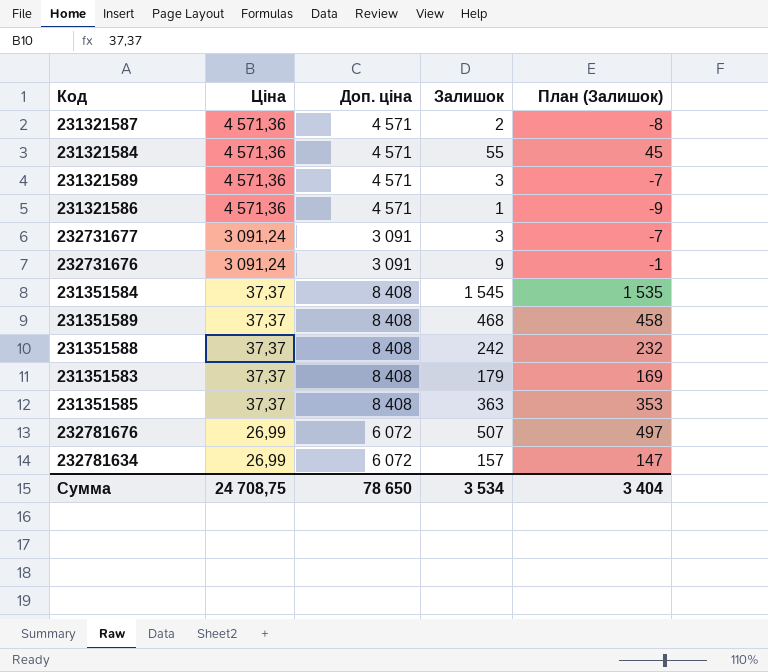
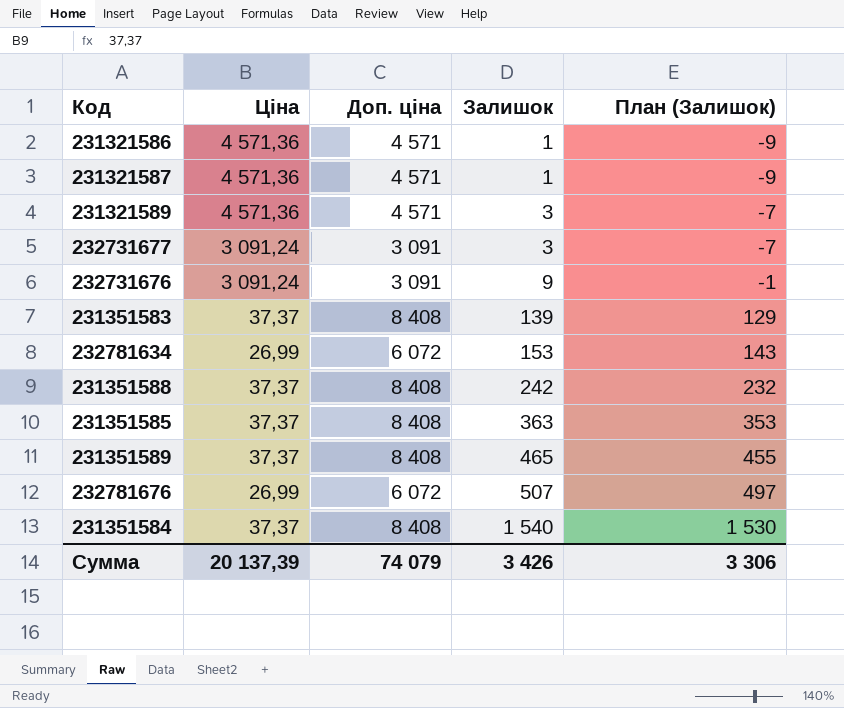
row order: Ціна descending -> Залишок ascending
row 231321584: 4 571,36 | 4 571 | 55 | 45 -> none
231321587 | Залишок: 2 -> 1
231321587 | План (Залишок): -8 -> -9
231351583 | Залишок: 179 -> 139
231351583 | План (Залишок): 169 -> 129
232781634 | Залишок: 157 -> 153
232781634 | План (Залишок): 147 -> 143
231351589 | Залишок: 468 -> 465
231351589 | План (Залишок): 458 -> 455
231351584 | Залишок: 1 545 -> 1 540
231351584 | План (Залишок): 1 535 -> 1 530
Сумма | Ціна: 24 708,75 -> 20 137,39
Сумма | Доп. ціна: 78 650 -> 74 079
Сумма | Залишок: 3 534 -> 3 426
Сумма | План (Залишок): 3 404 -> 3 306

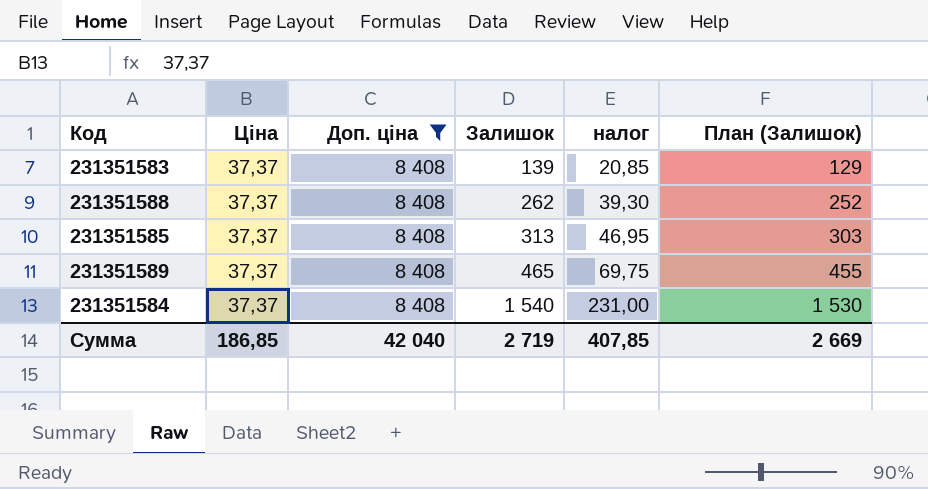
filter: none -> Доп. ціна = 8 408
column налог | formula: none -> [Залишок] * 0,15
231351588 | Залишок: 242 -> 262
231351588 | План (Залишок): 232 -> 252
231351585 | Залишок: 363 -> 313
231351585 | План (Залишок): 353 -> 303
Сумма | Ціна: 20 137,39 -> 186,85
Сумма | Доп. ціна: 74 079 -> 42 040
Сумма | Залишок: 3 426 -> 2 719
Сумма | План (Залишок): 3 306 -> 2 669

